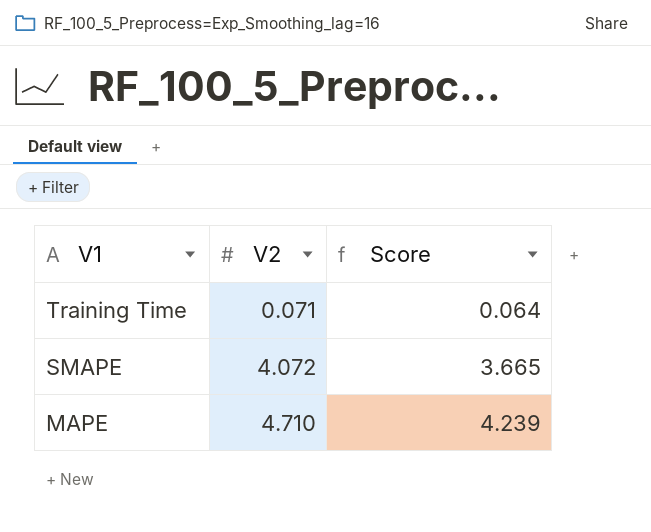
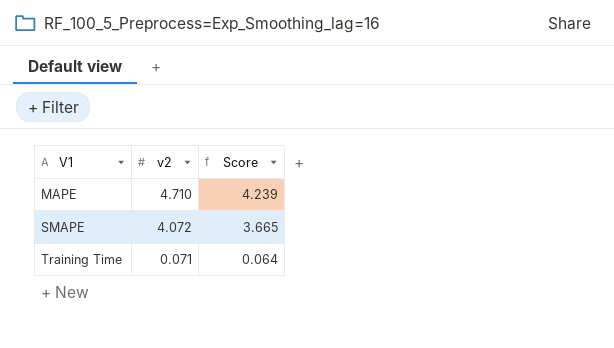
row order: V1 descending -> V1 ascending
column name: V2 -> v2

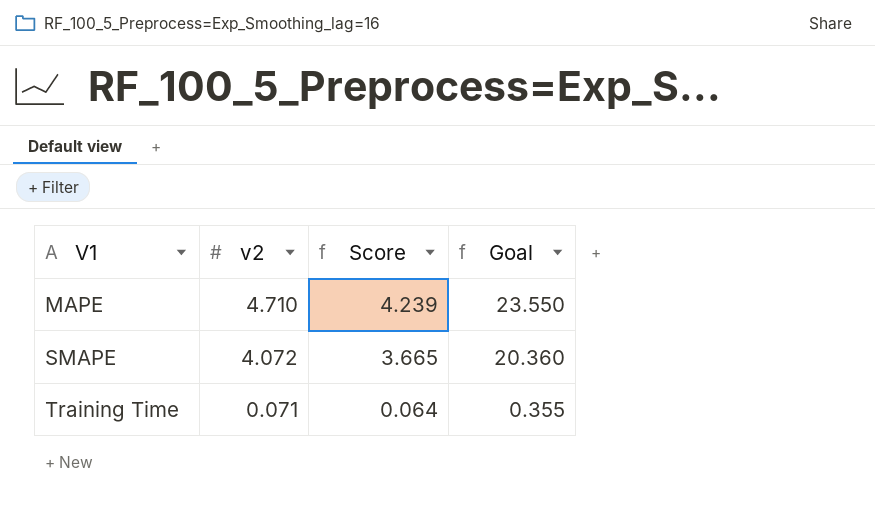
column Goal | formula: none -> [v2] * 5

